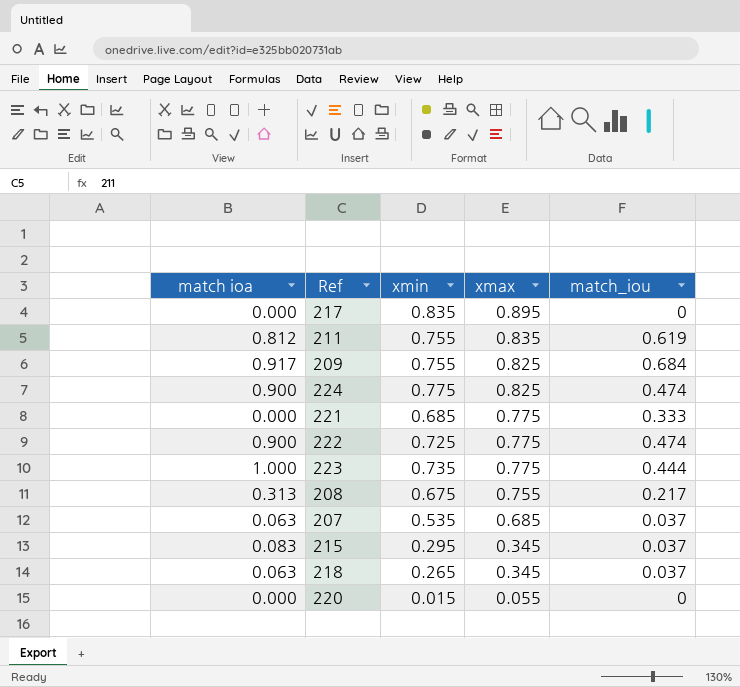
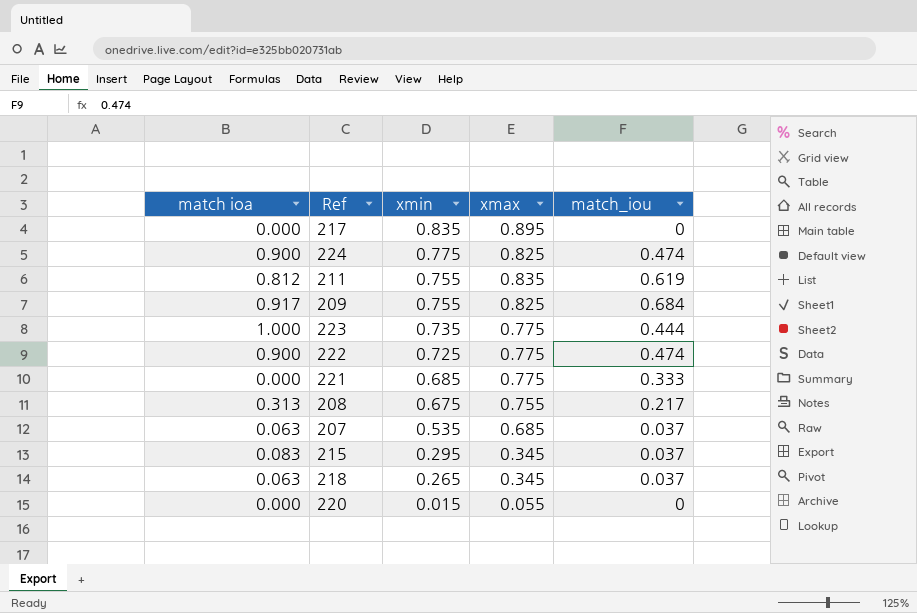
row order: xmax descending -> xmin descending

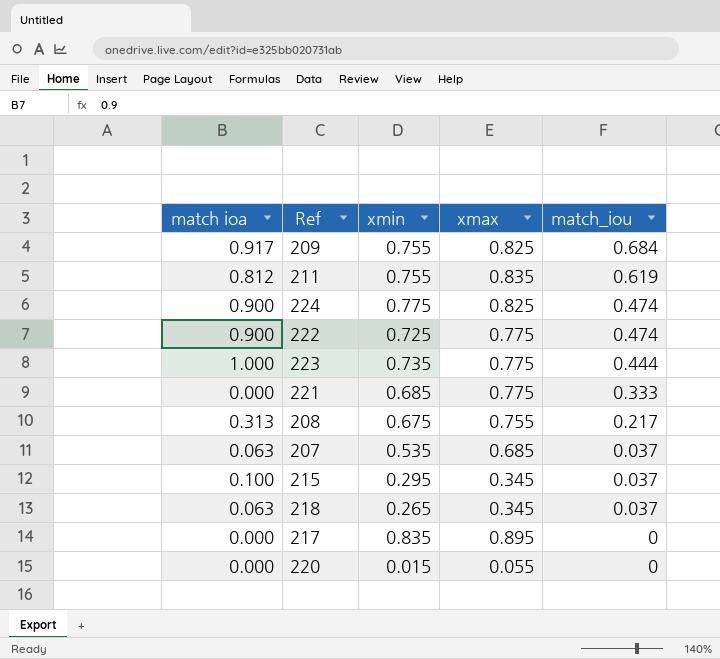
row order: xmin descending -> match_iou descending
215 | match ioa: 0.083 -> 0.100

